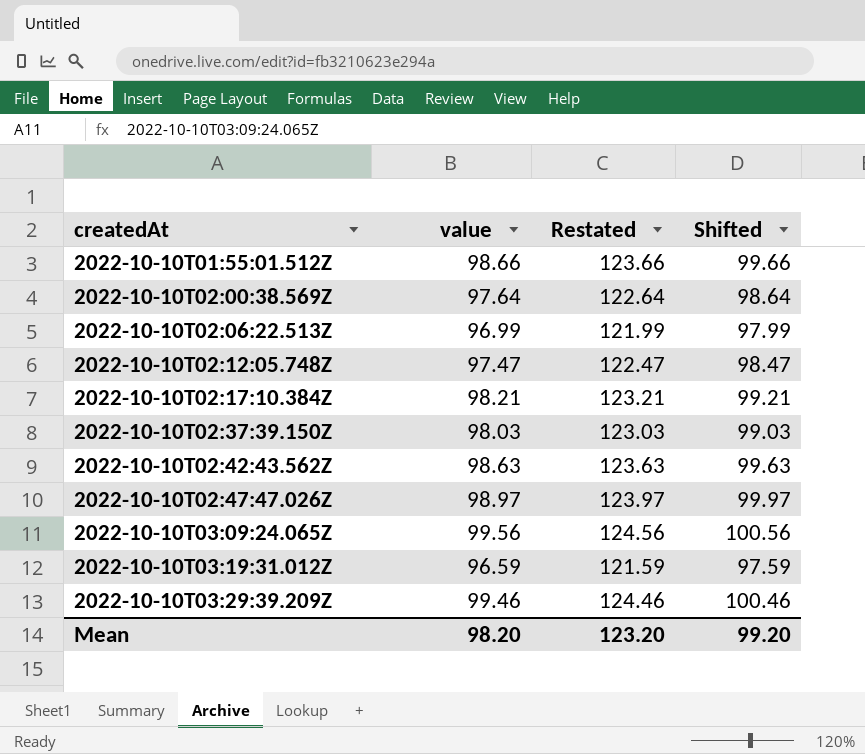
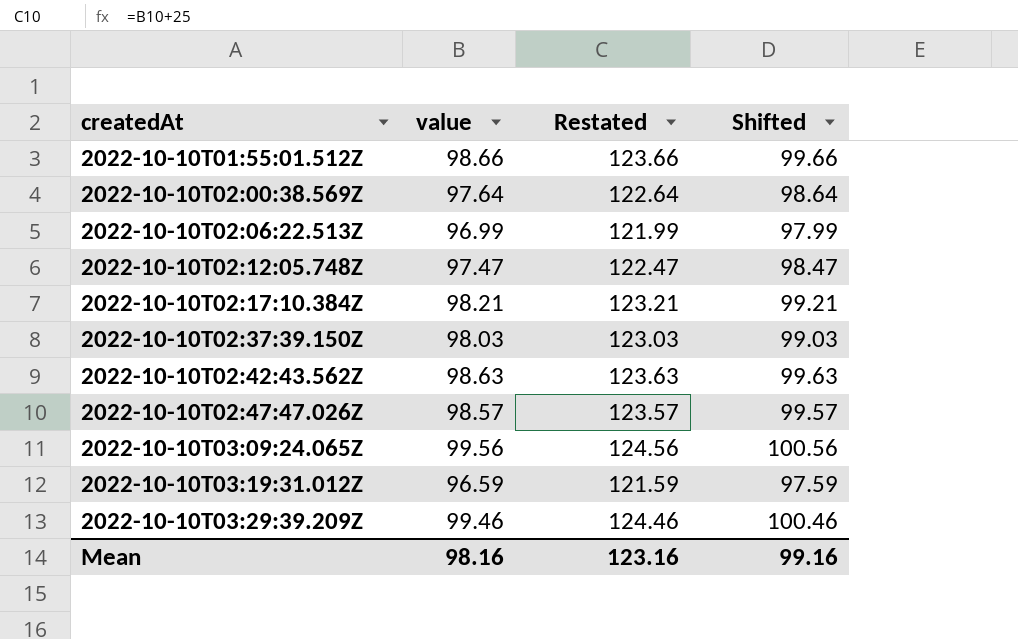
2022-10-10T02:47:47.026Z | value: 98.97 -> 98.57
2022-10-10T02:47:47.026Z | Restated: 123.97 -> 123.57
2022-10-10T02:47:47.026Z | Shifted: 99.97 -> 99.57
Mean | value: 98.20 -> 98.16
Mean | Restated: 123.20 -> 123.16
Mean | Shifted: 99.20 -> 99.16

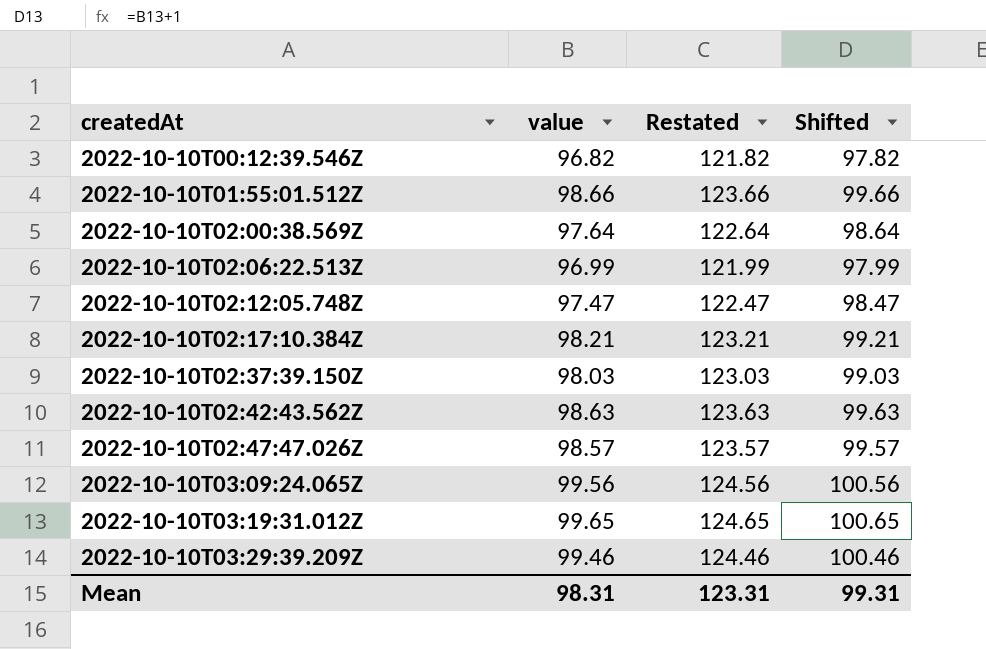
row 2022-10-10T00:12:39.546Z: none -> 96.82 | 121.82 | 97.82
2022-10-10T03:19:31.012Z | value: 96.59 -> 99.65
2022-10-10T03:19:31.012Z | Restated: 121.59 -> 124.65
2022-10-10T03:19:31.012Z | Shifted: 97.59 -> 100.65
Mean | value: 98.16 -> 98.31
Mean | Restated: 123.16 -> 123.31
Mean | Shifted: 99.16 -> 99.31

